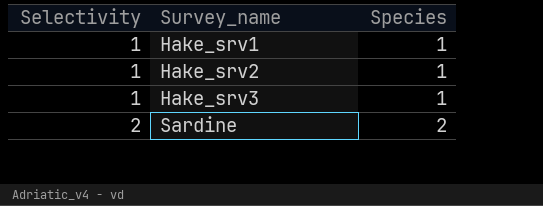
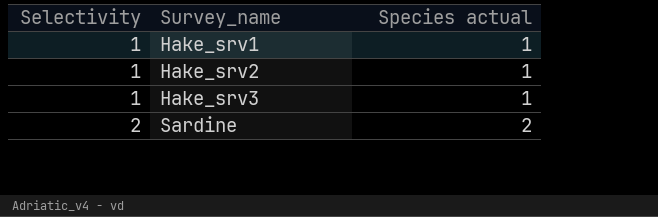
column name: Species -> Species actual

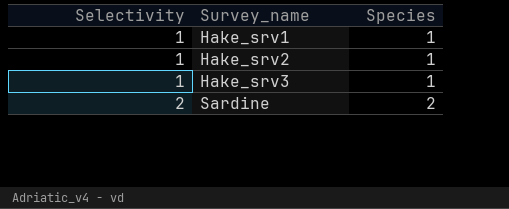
column name: Species actual -> Species

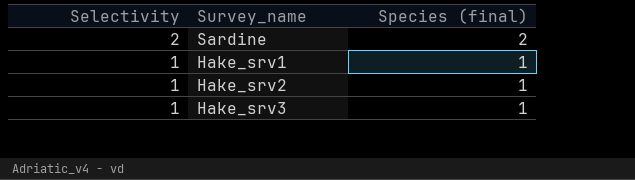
row order: Selectivity ascending -> Selectivity descending
column name: Species -> Species (final)

